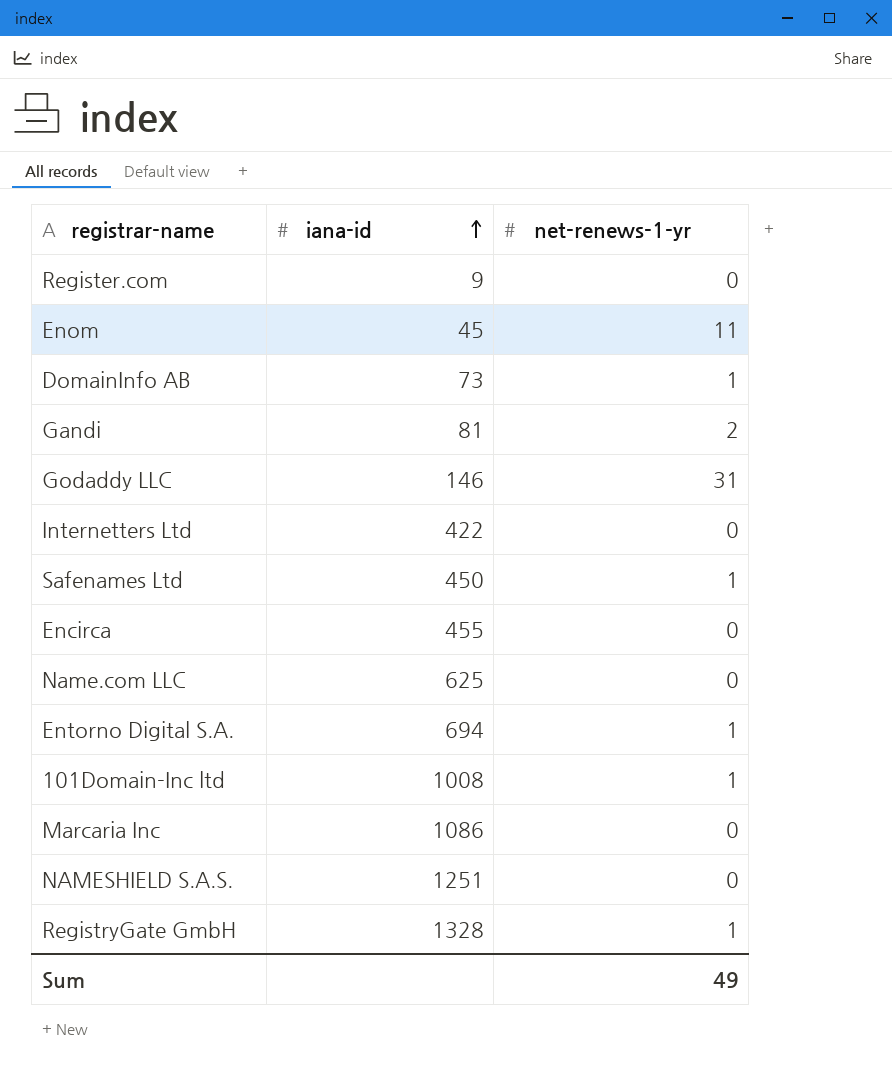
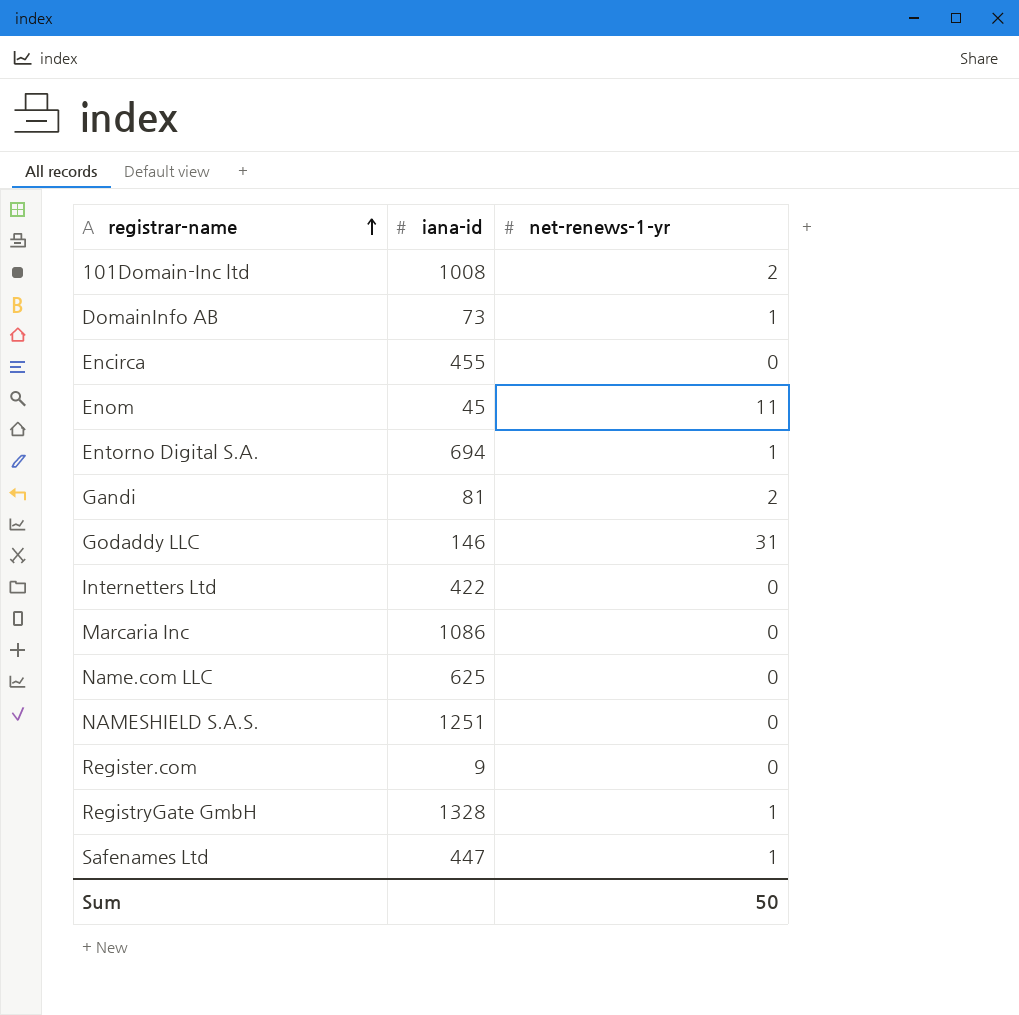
row order: iana-id ascending -> registrar-name ascending
101Domain-Inc ltd | net-renews-1-yr: 1 -> 2
Safenames Ltd | iana-id: 450 -> 447
Sum | net-renews-1-yr: 49 -> 50

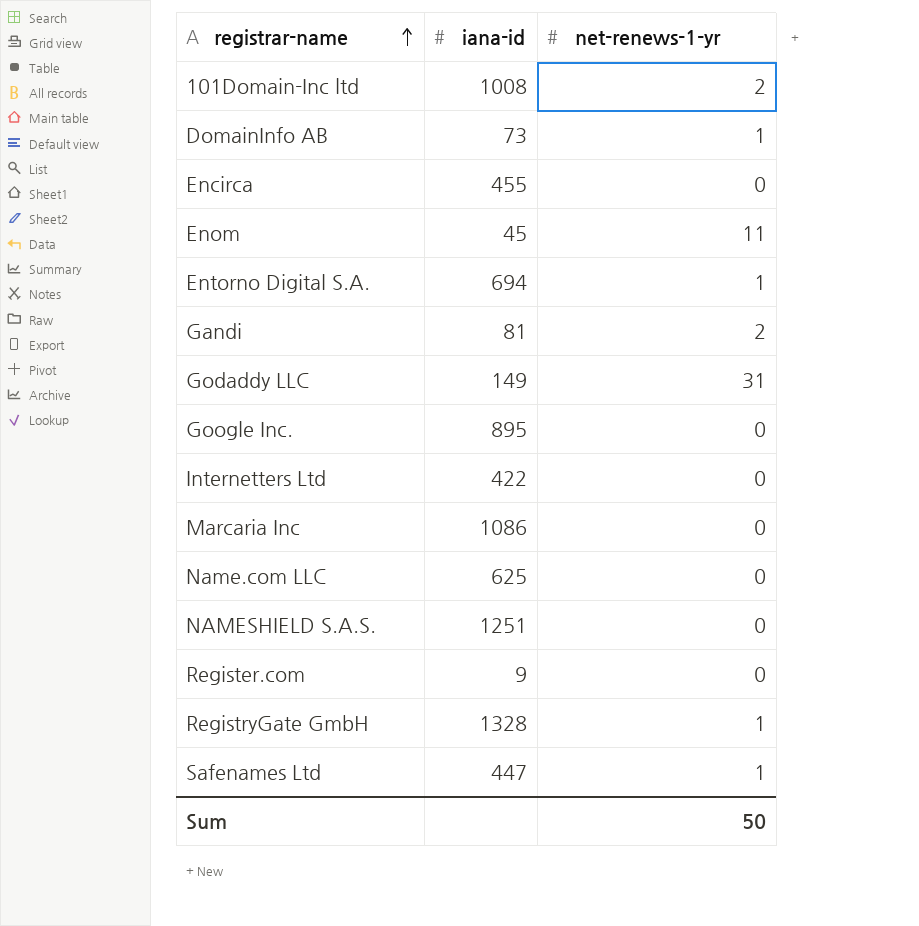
Godaddy LLC | iana-id: 146 -> 149
row Google Inc.: none -> 895 | 0

